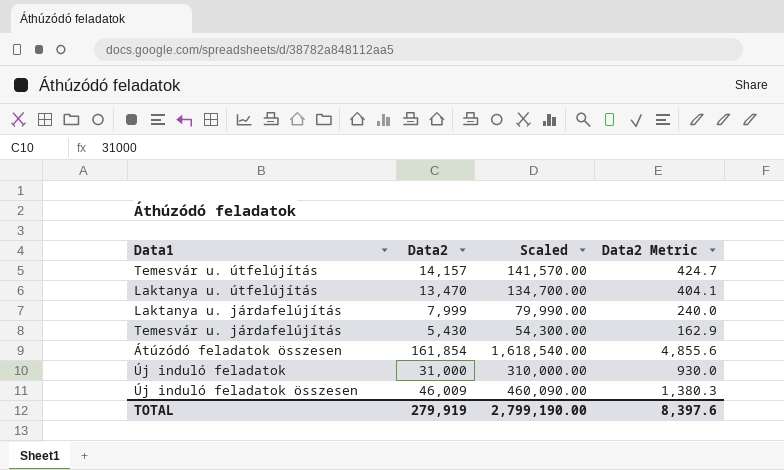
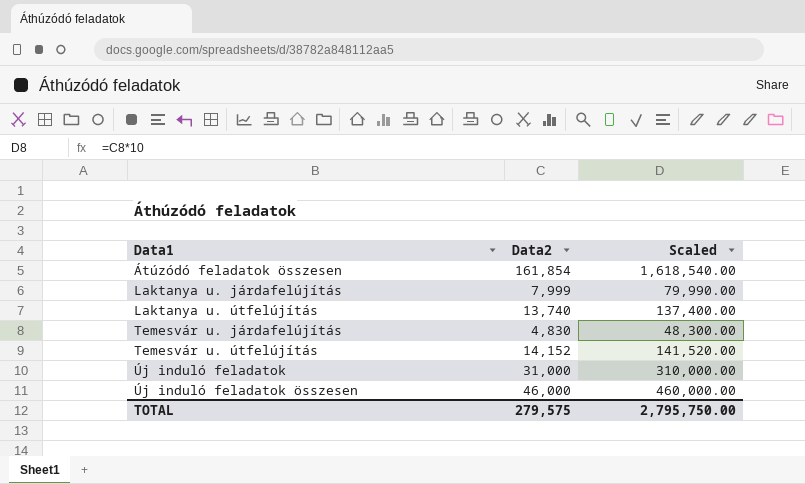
row order: none -> Data1 ascending
column Data2 Metric | formula: [Data2] * 0.03 -> none
Laktanya u. útfelújítás | Data2: 13,470 -> 13,740
Laktanya u. útfelújítás | Scaled: 134,700.00 -> 137,400.00
Temesvár u. járdafelújítás | Data2: 5,430 -> 4,830
Temesvár u. járdafelújítás | Scaled: 54,300.00 -> 48,300.00
Temesvár u. útfelújítás | Data2: 14,157 -> 14,152
Temesvár u. útfelújítás | Scaled: 141,570.00 -> 141,520.00
Új induló feladatok összesen | Data2: 46,009 -> 46,000
Új induló feladatok összesen | Scaled: 460,090.00 -> 460,000.00
TOTAL | Data2: 279,919 -> 279,575
TOTAL | Scaled: 2,799,190.00 -> 2,795,750.00

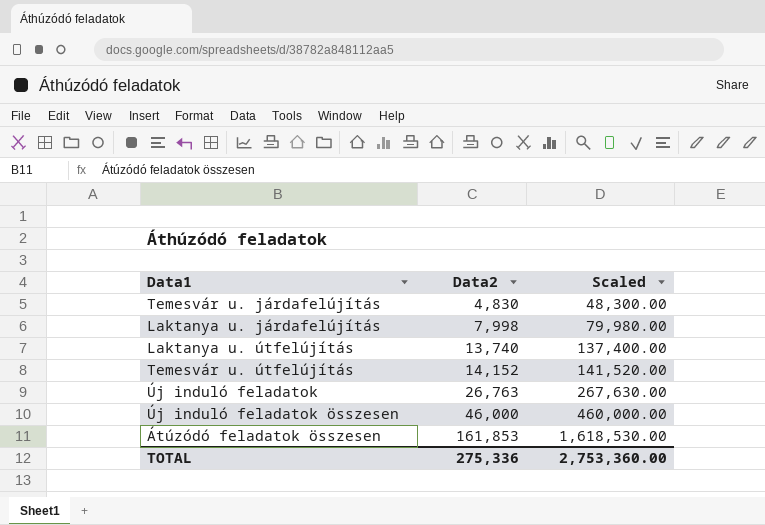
row order: Data1 ascending -> Data2 ascending
Laktanya u. járdafelújítás | Data2: 7,999 -> 7,998
Laktanya u. járdafelújítás | Scaled: 79,990.00 -> 79,980.00
Új induló feladatok | Data2: 31,000 -> 26,763
Új induló feladatok | Scaled: 310,000.00 -> 267,630.00
Átúzódó feladatok összesen | Data2: 161,854 -> 161,853
Átúzódó feladatok összesen | Scaled: 1,618,540.00 -> 1,618,530.00
TOTAL | Data2: 279,575 -> 275,336
TOTAL | Scaled: 2,795,750.00 -> 2,753,360.00

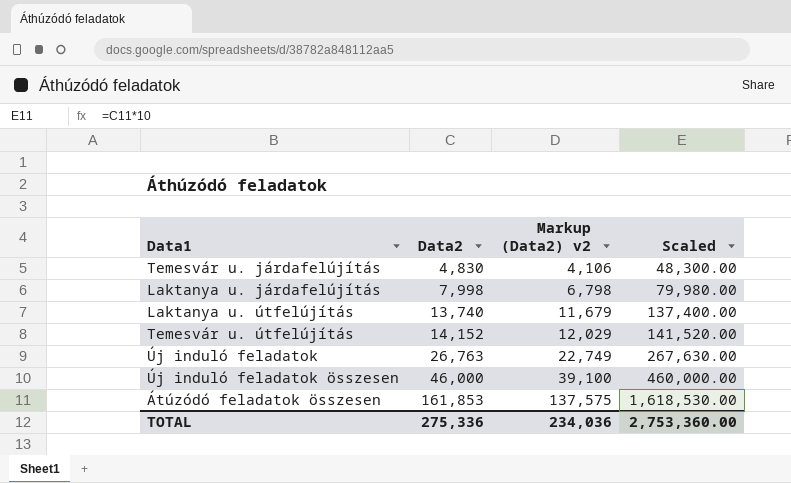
column Markup (Data2) v2 | formula: none -> [Data2] * 0.85

